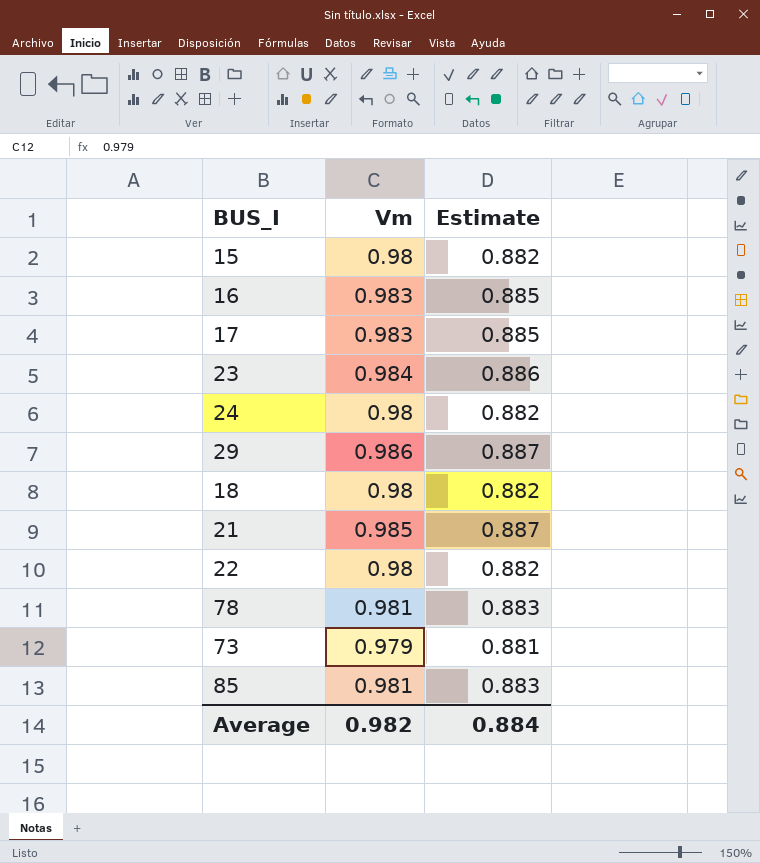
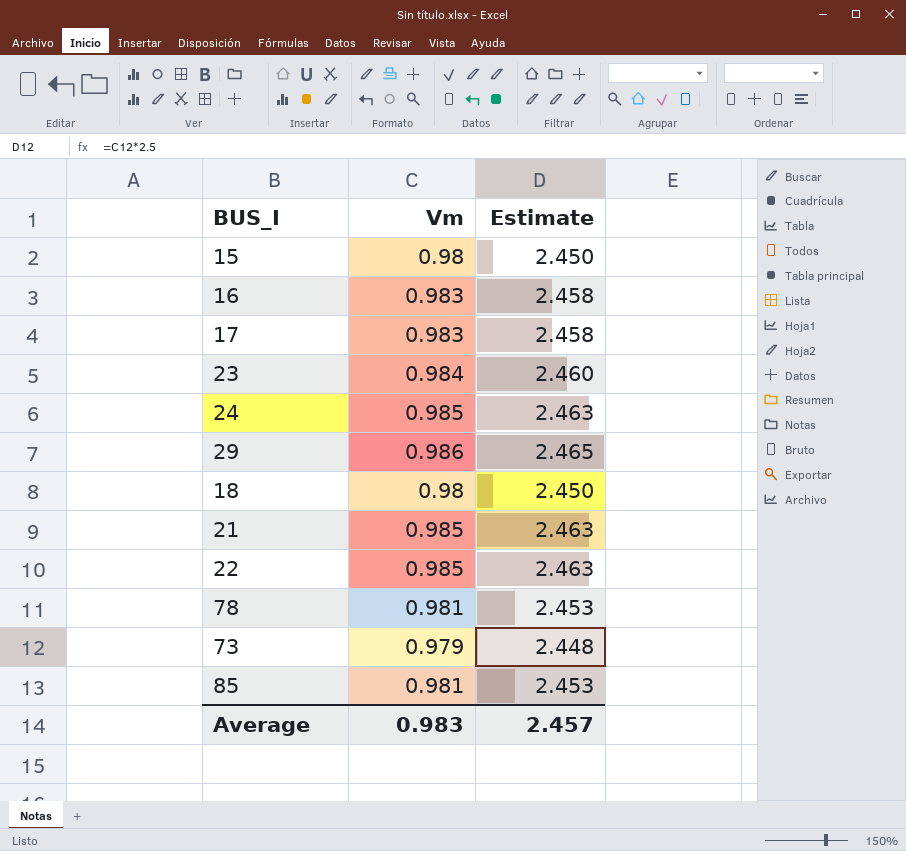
column Estimate | formula: [Vm] * 0.9 -> [Vm] * 2.5
24 | Vm: 0.98 -> 0.985
22 | Vm: 0.98 -> 0.985
Average | Vm: 0.982 -> 0.983
Average | Estimate: 0.884 -> 2.457

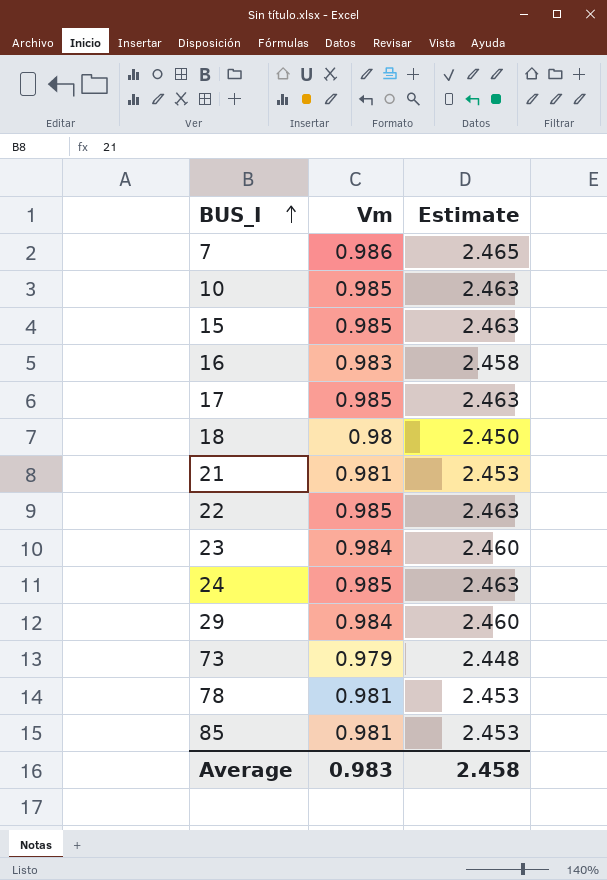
row order: none -> BUS_I ascending
row 7: none -> 0.986 | 2.465
row 10: none -> 0.985 | 2.463
15 | Vm: 0.98 -> 0.985
15 | Estimate: 2.450 -> 2.463
17 | Vm: 0.983 -> 0.985
17 | Estimate: 2.458 -> 2.463
21 | Vm: 0.985 -> 0.981
21 | Estimate: 2.463 -> 2.453
29 | Vm: 0.986 -> 0.984
29 | Estimate: 2.465 -> 2.460
Average | Estimate: 2.457 -> 2.458

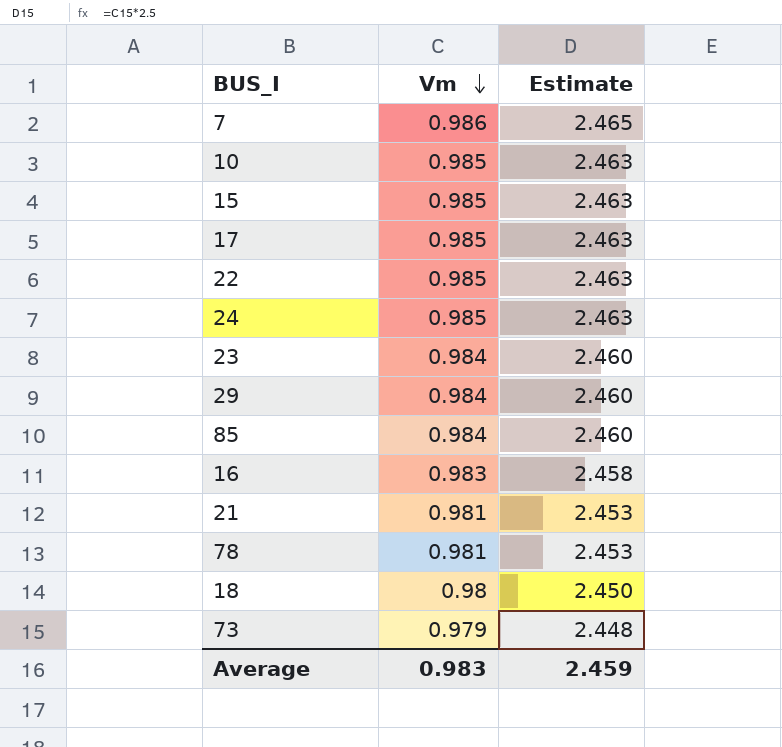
row order: BUS_I ascending -> Vm descending
85 | Vm: 0.981 -> 0.984
85 | Estimate: 2.453 -> 2.460
Average | Estimate: 2.458 -> 2.459

